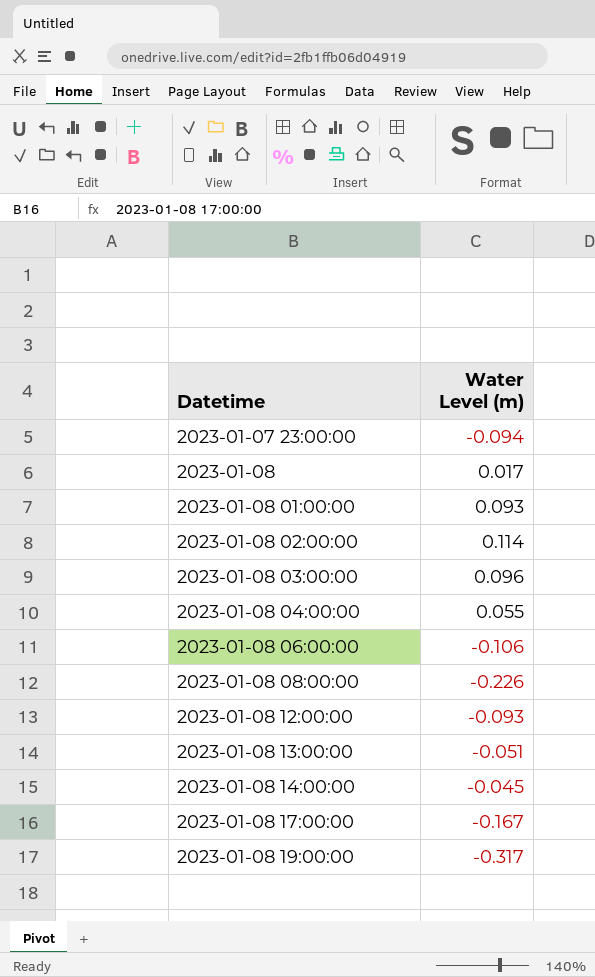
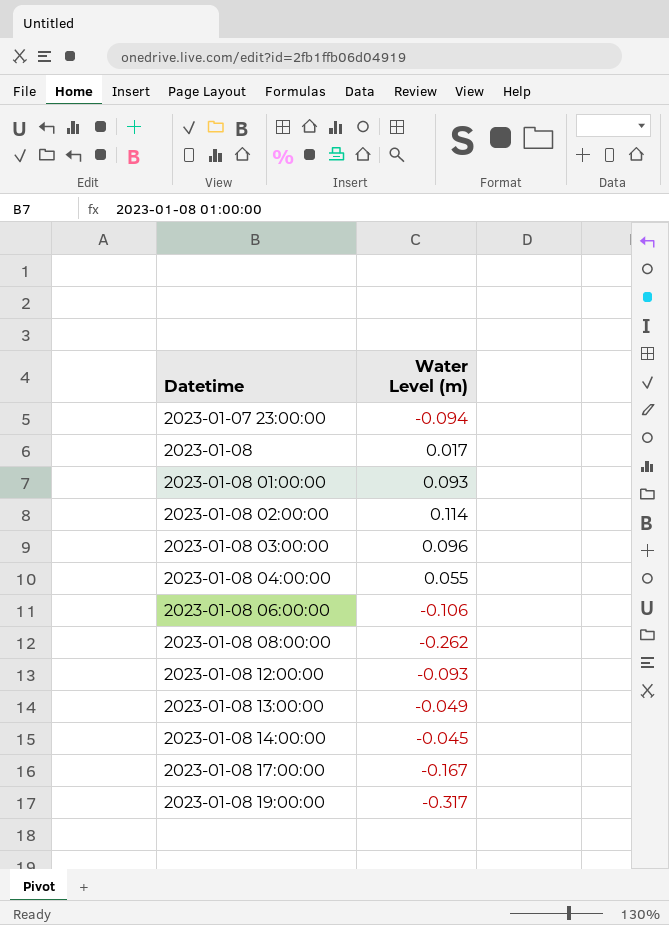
2023-01-08 08:00:00 | Water Level (m): -0.226 -> -0.262
2023-01-08 13:00:00 | Water Level (m): -0.051 -> -0.049

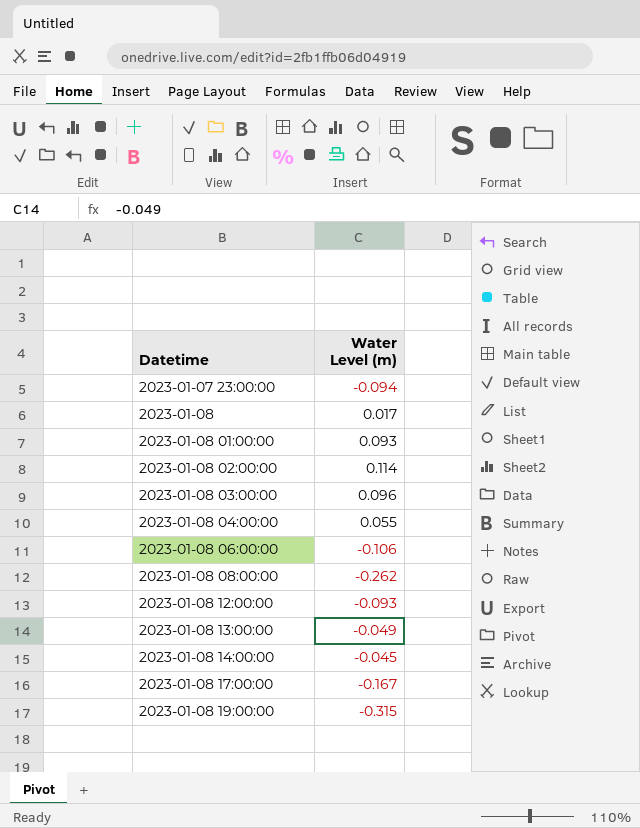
2023-01-08 19:00:00 | Water Level (m): -0.317 -> -0.315

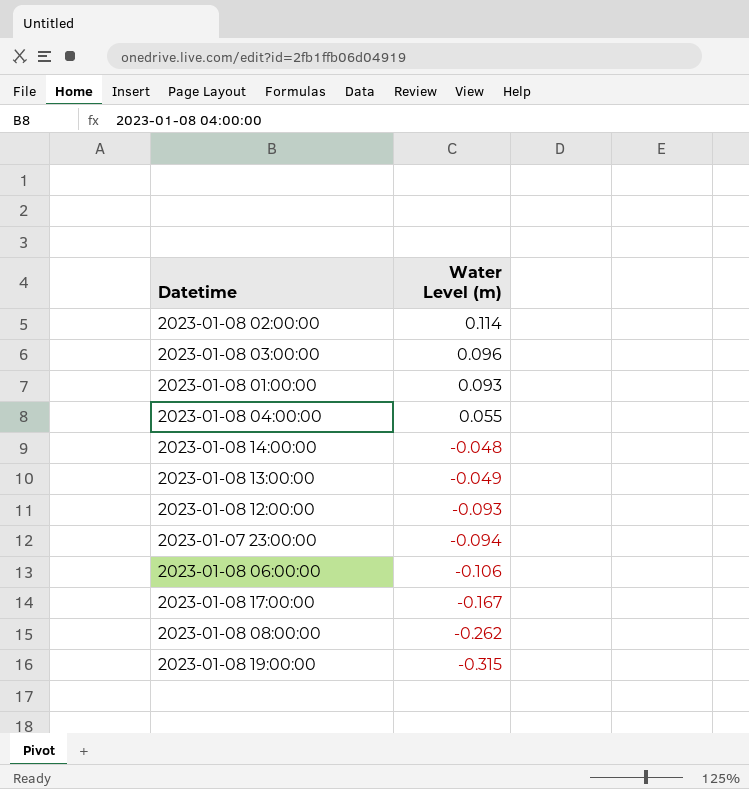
row order: Datetime ascending -> Water Level (m) descending
row 2023-01-08: 0.017 -> none
2023-01-08 14:00:00 | Water Level (m): -0.045 -> -0.048

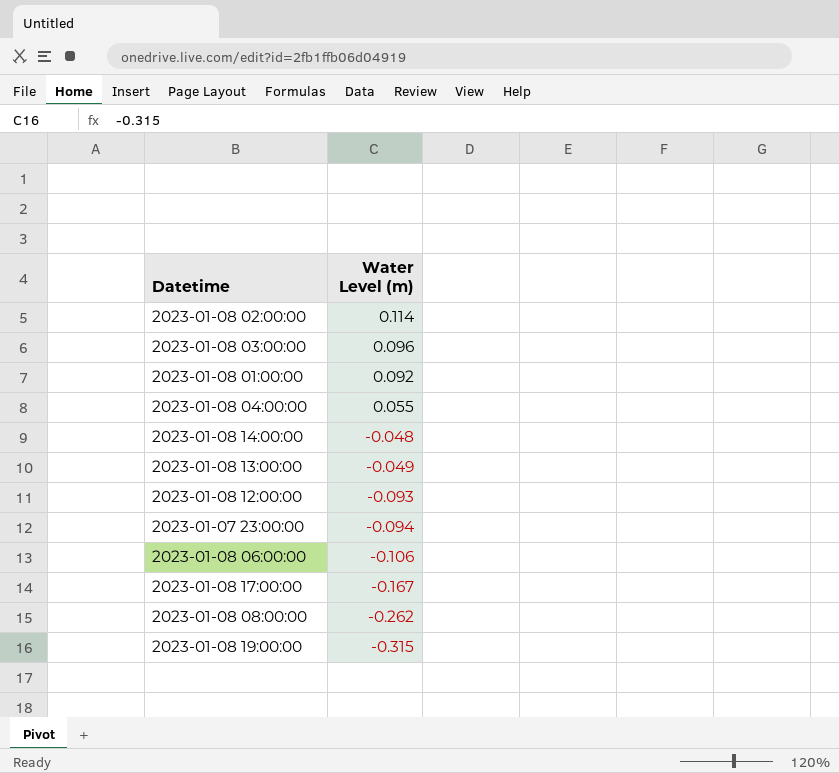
2023-01-08 01:00:00 | Water Level (m): 0.093 -> 0.092

